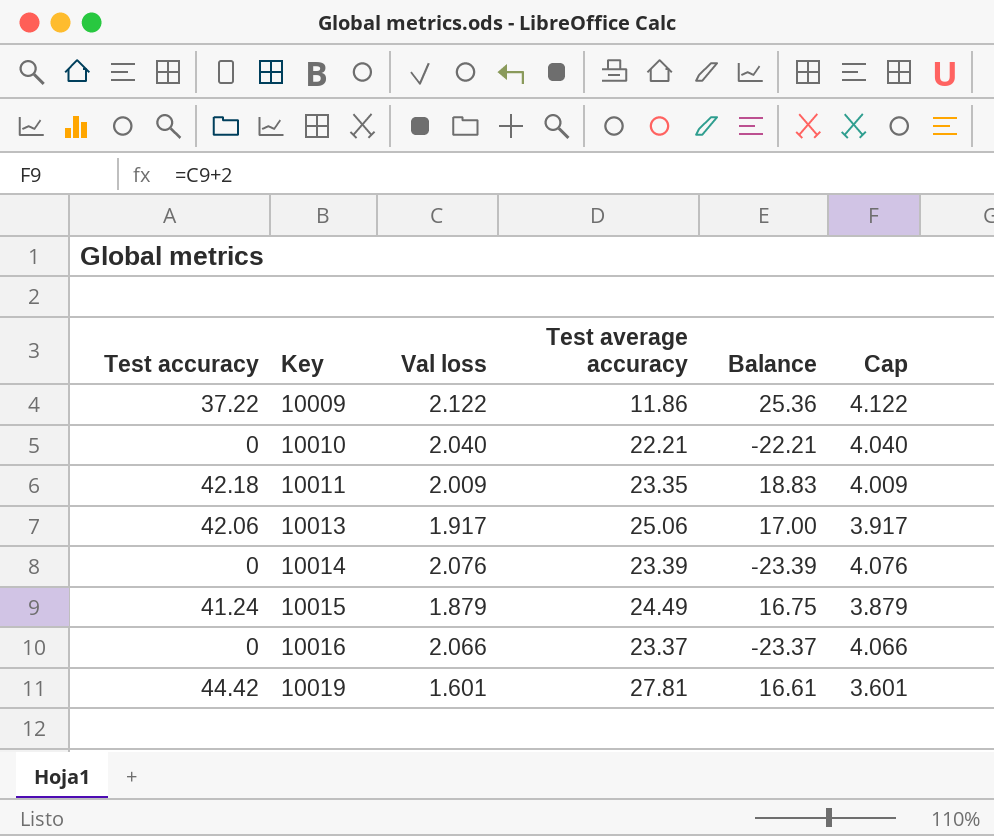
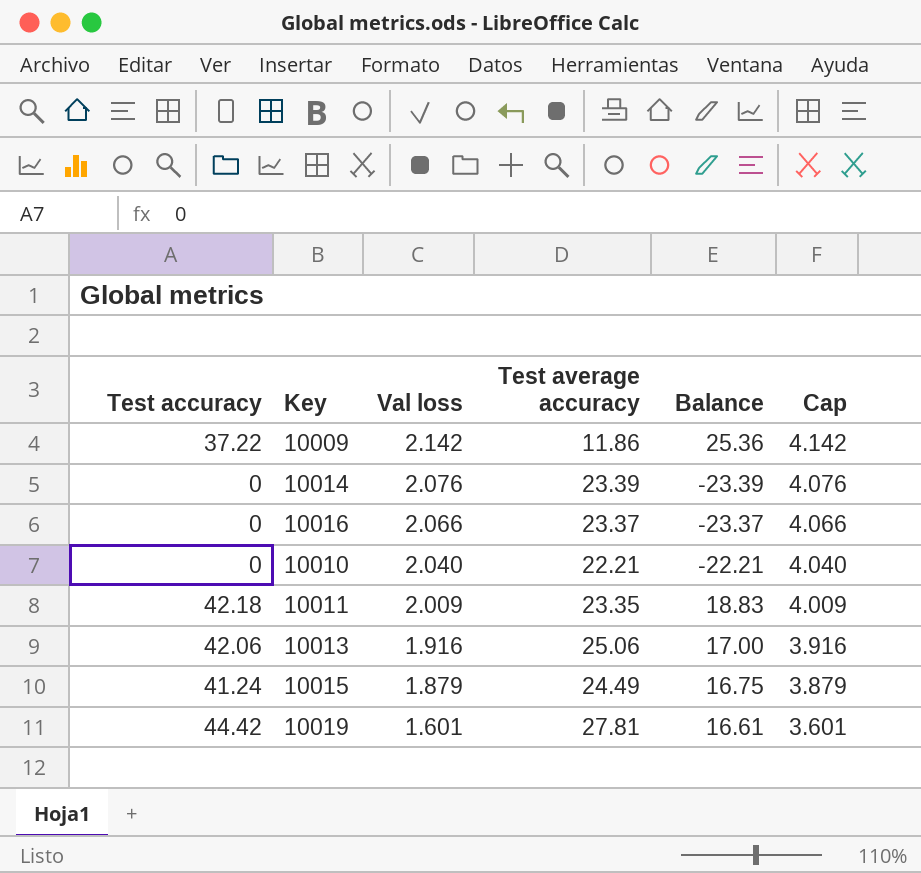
row order: Key ascending -> Val loss descending
10009 | Val loss: 2.122 -> 2.142
10009 | Cap: 4.122 -> 4.142
10013 | Val loss: 1.917 -> 1.916
10013 | Cap: 3.917 -> 3.916

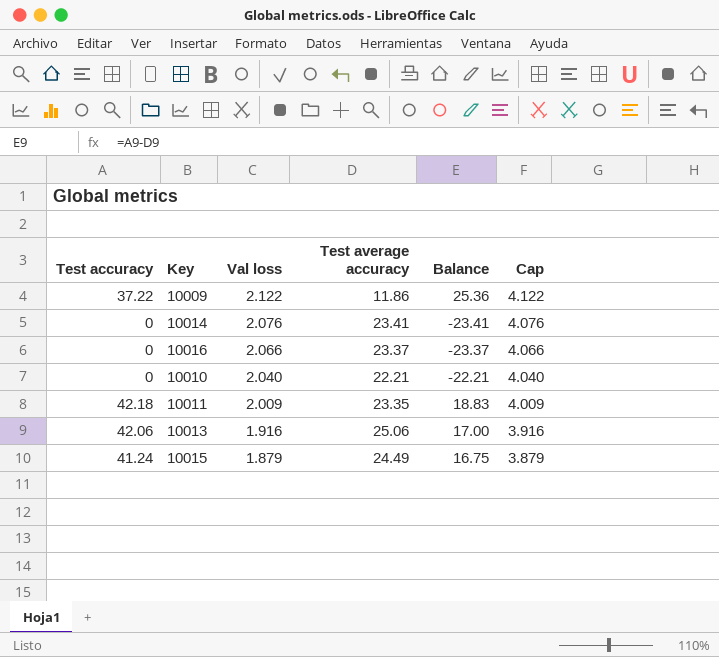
row 10019: 44.42 | 1.601 | 27.81 | 16.61 | 3.601 -> none
10009 | Val loss: 2.142 -> 2.122
10009 | Cap: 4.142 -> 4.122
10014 | Test average accuracy: 23.39 -> 23.41
10014 | Balance: -23.39 -> -23.41

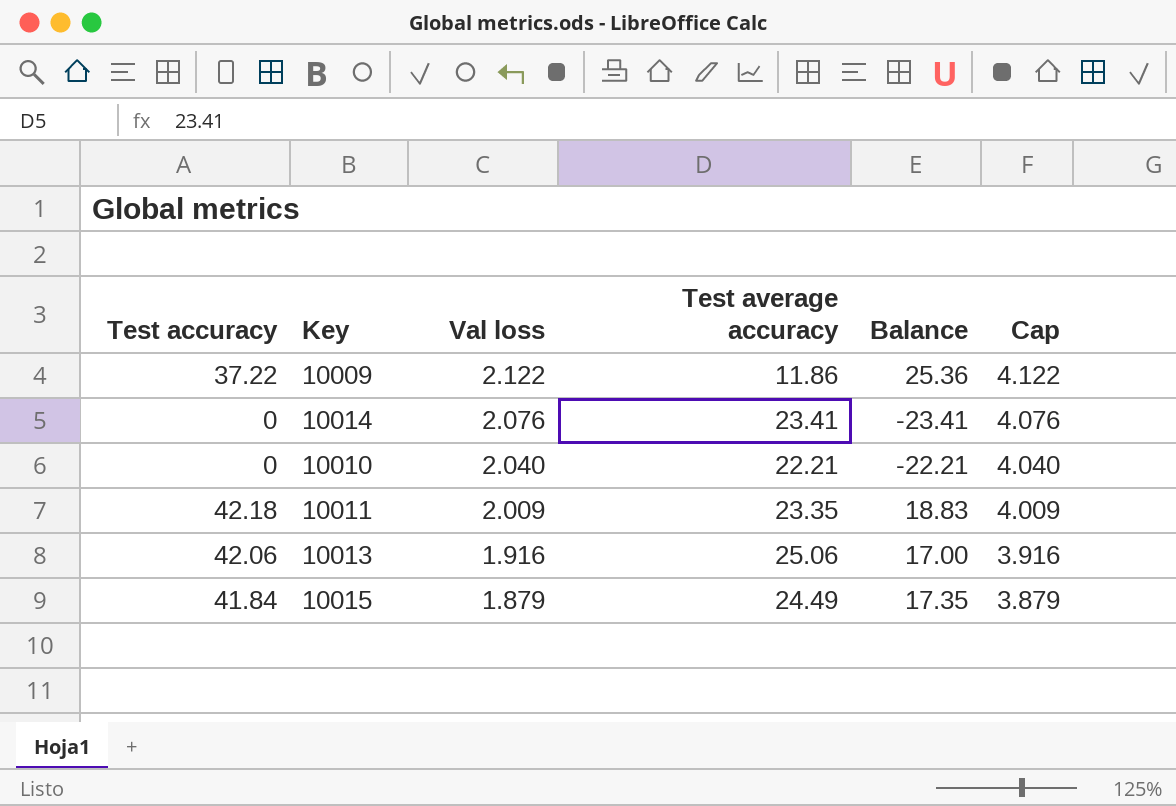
row 10016: 0 | 2.066 | 23.37 | -23.37 | 4.066 -> none
10015 | Test accuracy: 41.24 -> 41.84
10015 | Balance: 16.75 -> 17.35

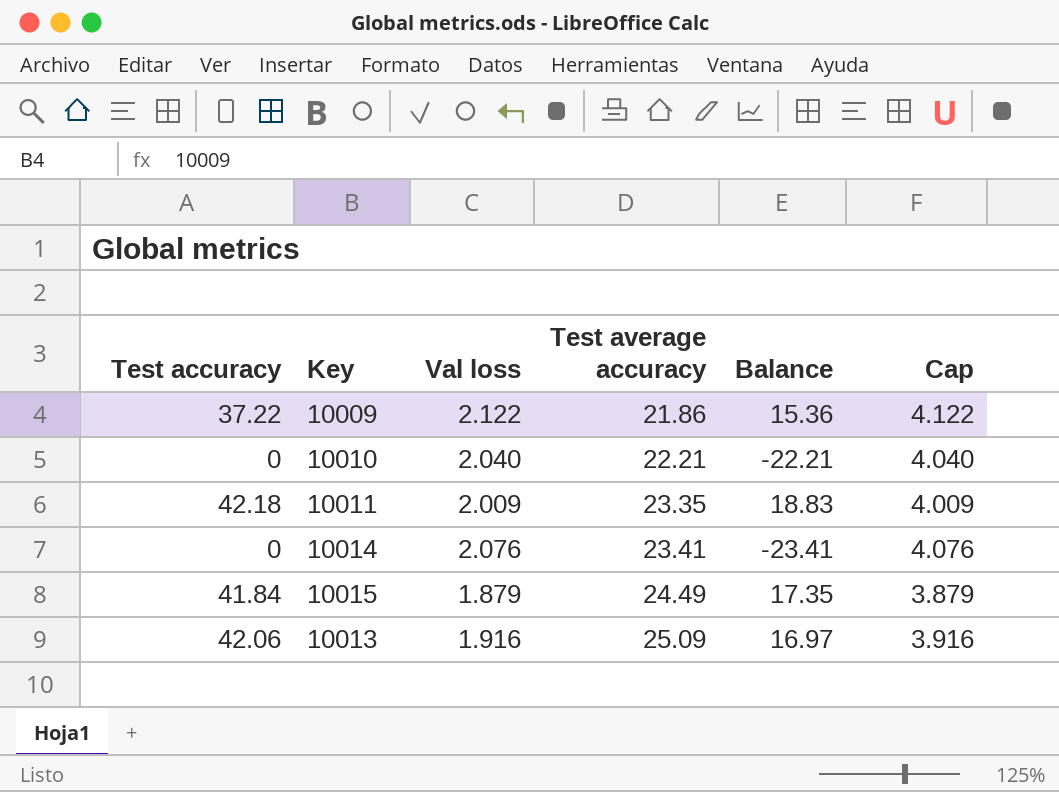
row order: Val loss descending -> Test average accuracy ascending
10009 | Test average accuracy: 11.86 -> 21.86
10009 | Balance: 25.36 -> 15.36
10013 | Test average accuracy: 25.06 -> 25.09
10013 | Balance: 17.00 -> 16.97

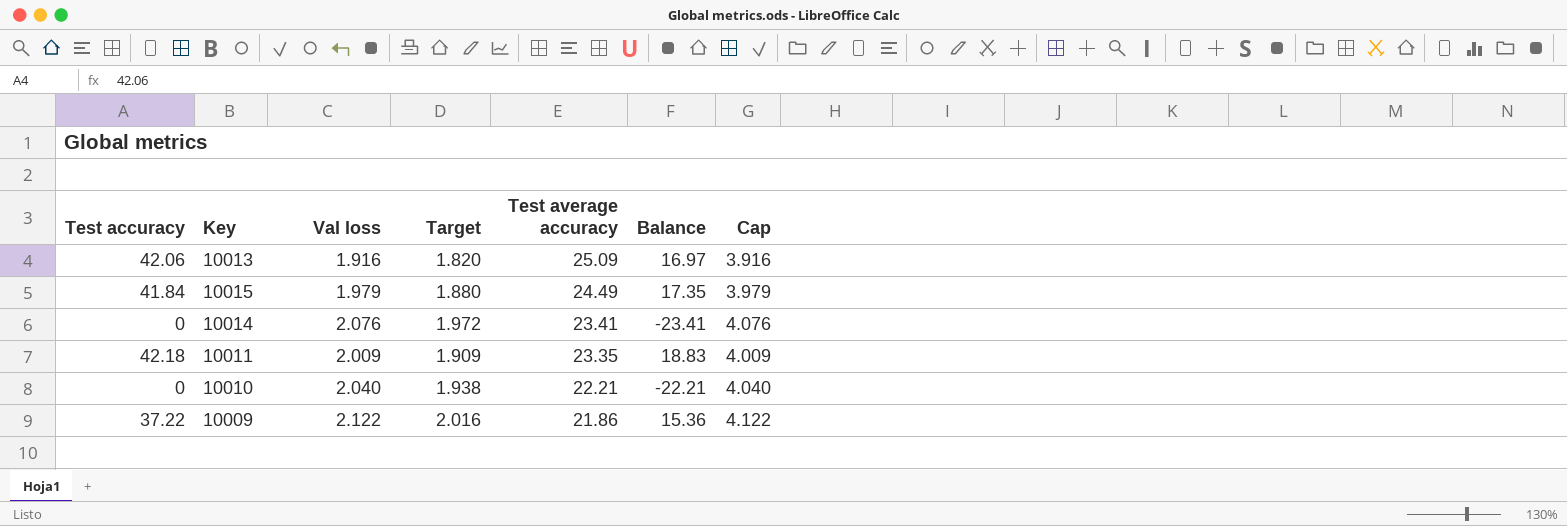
row order: Test average accuracy ascending -> Test average accuracy descending
column Target | formula: none -> [Val loss] * 0.95
10015 | Val loss: 1.879 -> 1.979
10015 | Cap: 3.879 -> 3.979

